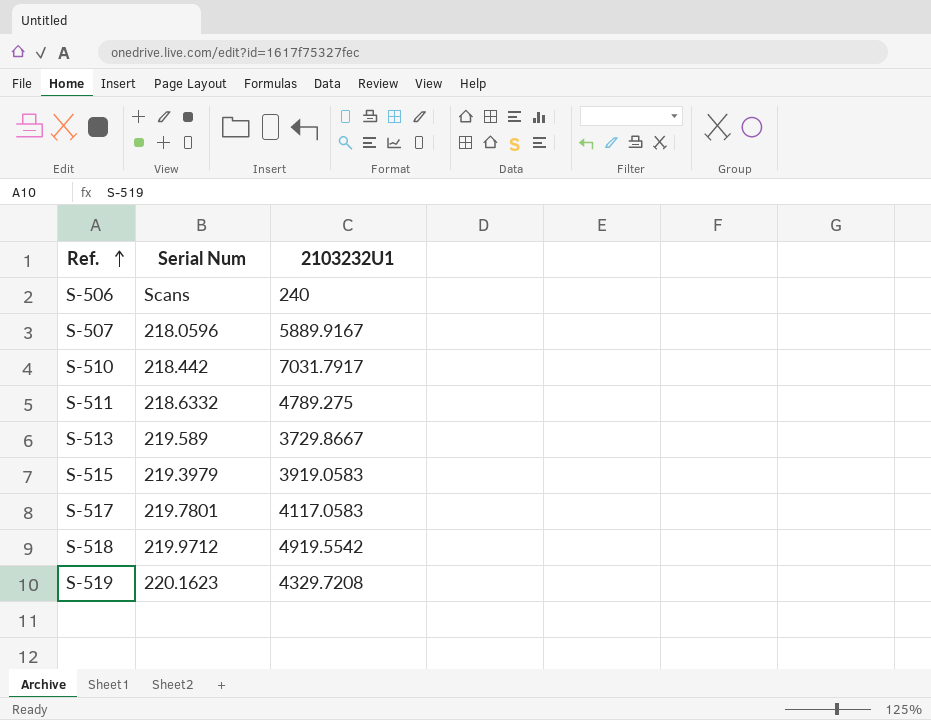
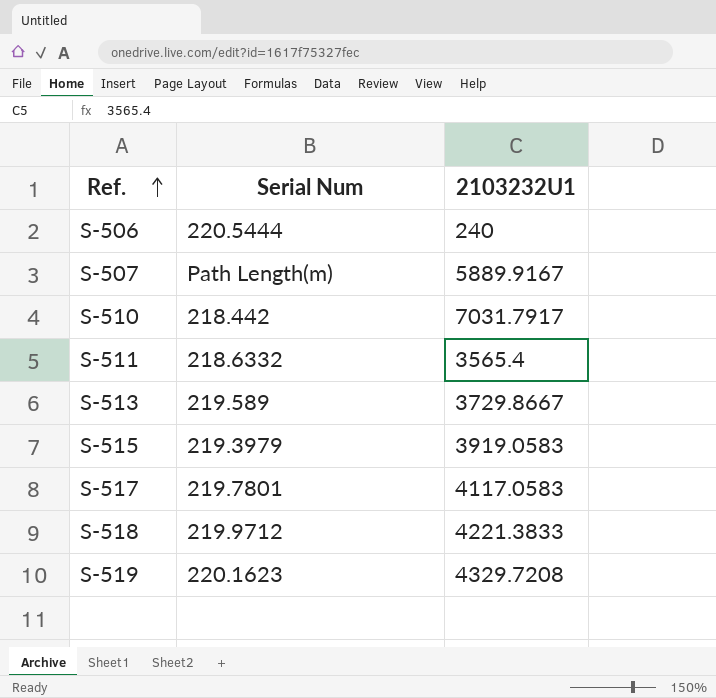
S-506 | Serial Num: Scans -> 220.5444
S-507 | Serial Num: 218.0596 -> Path Length(m)
S-511 | 2103232U1: 4789.275 -> 3565.4
S-518 | 2103232U1: 4919.5542 -> 4221.3833

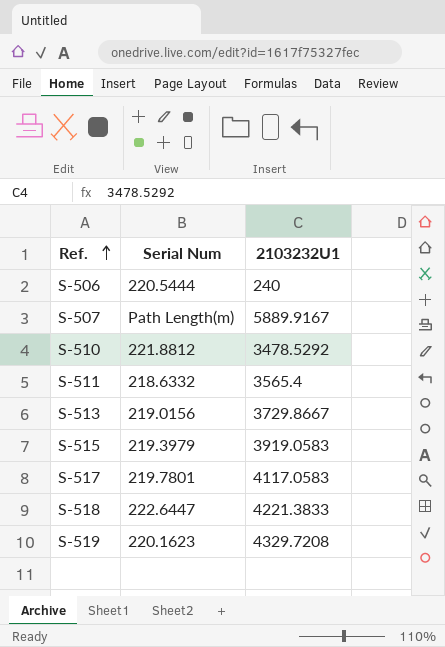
S-510 | Serial Num: 218.442 -> 221.8812
S-510 | 2103232U1: 7031.7917 -> 3478.5292
S-513 | Serial Num: 219.589 -> 219.0156
S-518 | Serial Num: 219.9712 -> 222.6447

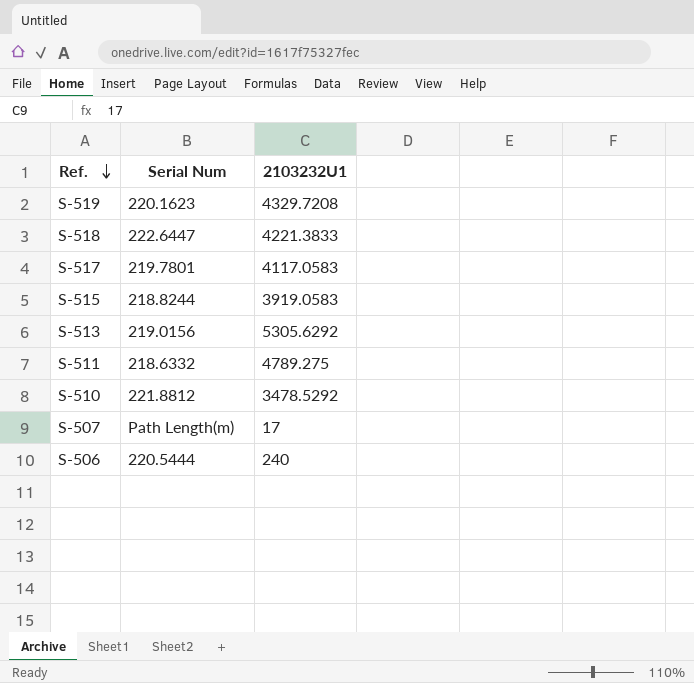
row order: Ref. ascending -> Ref. descending
S-515 | Serial Num: 219.3979 -> 218.8244
S-513 | 2103232U1: 3729.8667 -> 5305.6292
S-511 | 2103232U1: 3565.4 -> 4789.275
S-507 | 2103232U1: 5889.9167 -> 17

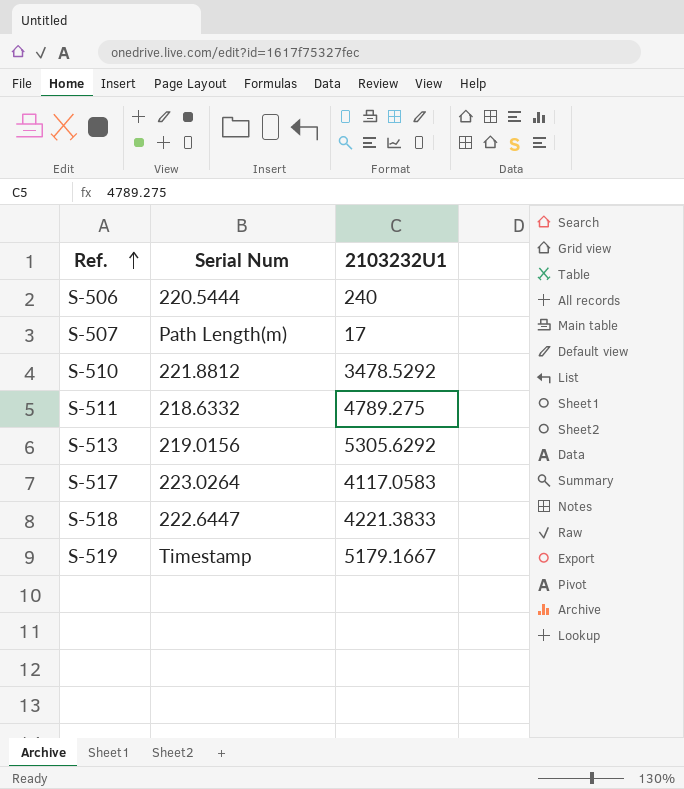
row order: Ref. descending -> Ref. ascending
row S-515: 218.8244 | 3919.0583 -> none
S-517 | Serial Num: 219.7801 -> 223.0264
S-519 | Serial Num: 220.1623 -> Timestamp
S-519 | 2103232U1: 4329.7208 -> 5179.1667

